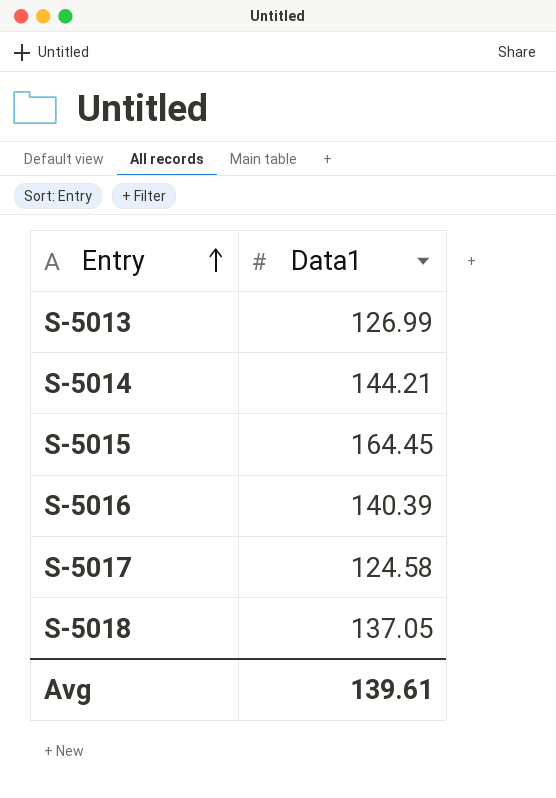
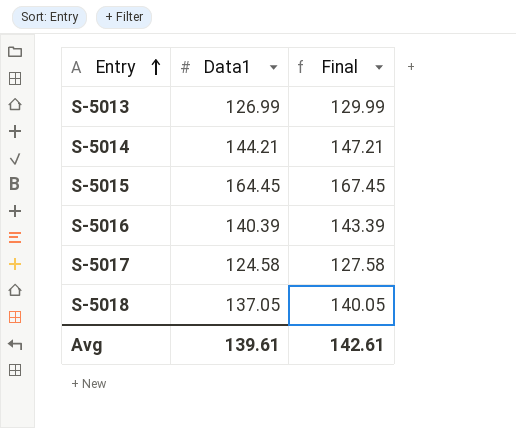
column Final | formula: none -> [Data1] + 3

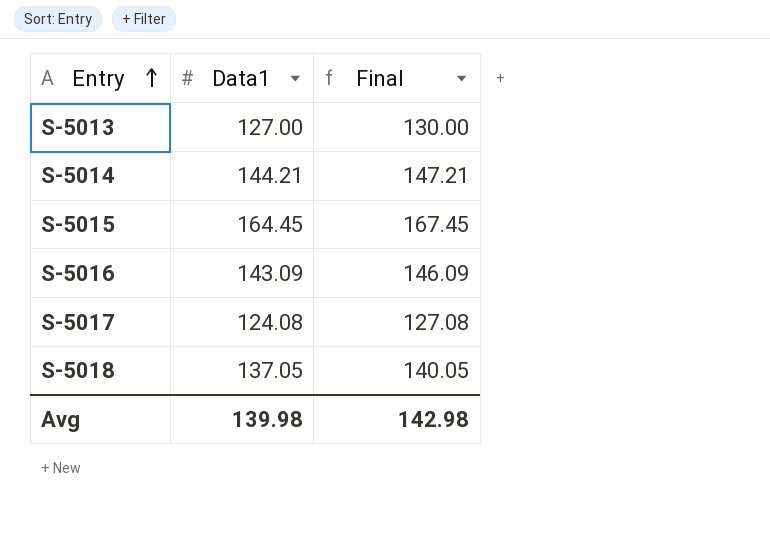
S-5013 | Data1: 126.99 -> 127.00
S-5013 | Final: 129.99 -> 130.00
S-5016 | Data1: 140.39 -> 143.09
S-5016 | Final: 143.39 -> 146.09
S-5017 | Data1: 124.58 -> 124.08
S-5017 | Final: 127.58 -> 127.08
Avg | Data1: 139.61 -> 139.98
Avg | Final: 142.61 -> 142.98

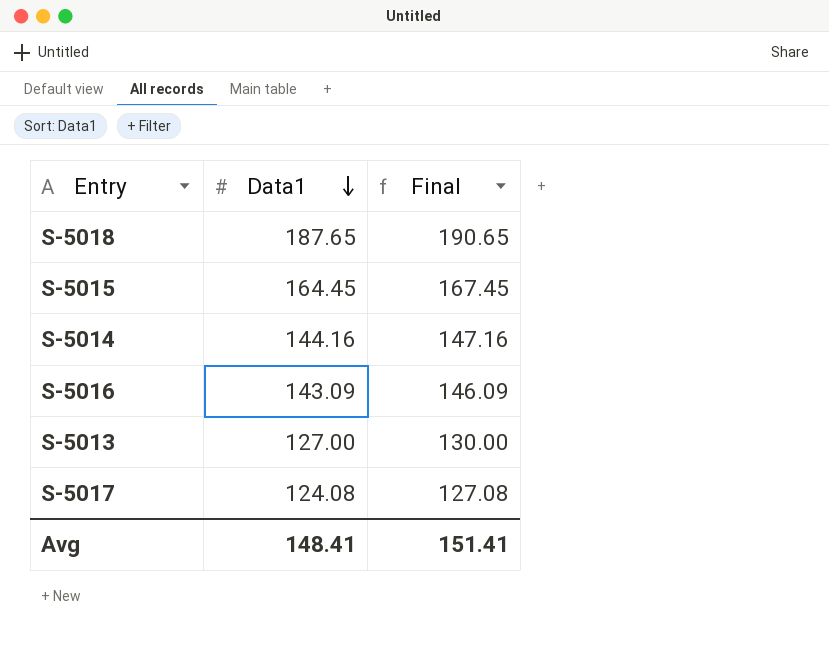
row order: Entry ascending -> Data1 descending
S-5018 | Data1: 137.05 -> 187.65
S-5018 | Final: 140.05 -> 190.65
S-5014 | Data1: 144.21 -> 144.16
S-5014 | Final: 147.21 -> 147.16
Avg | Data1: 139.98 -> 148.41
Avg | Final: 142.98 -> 151.41

